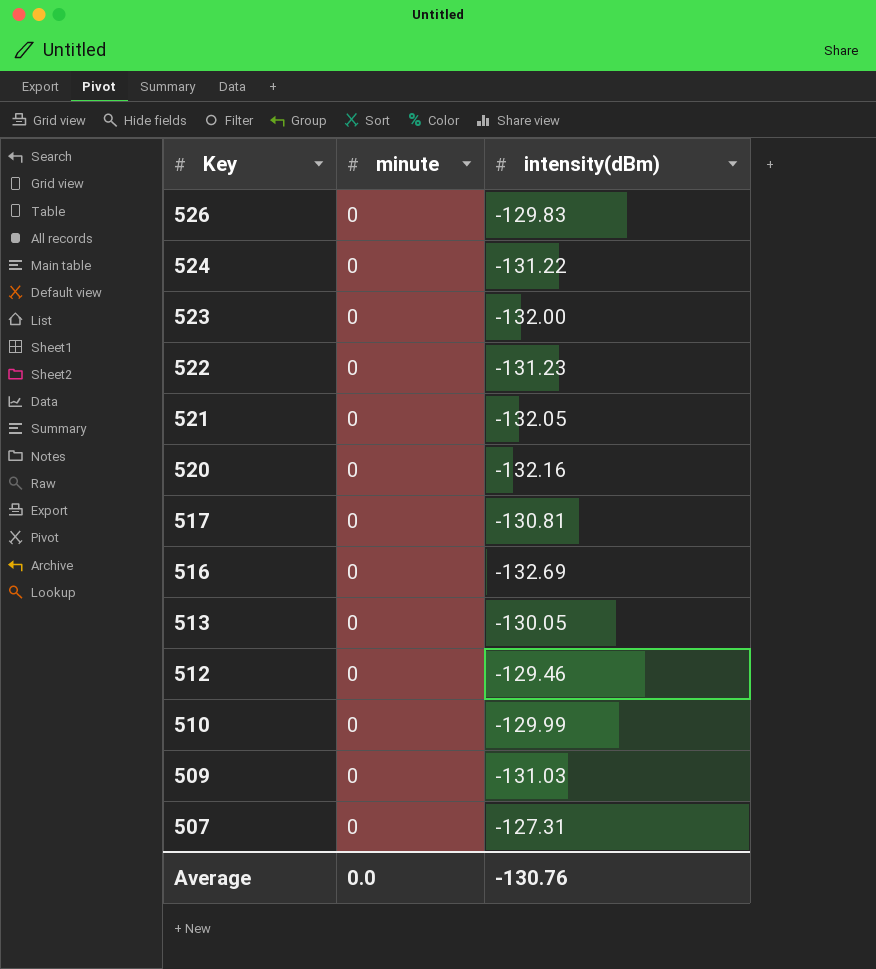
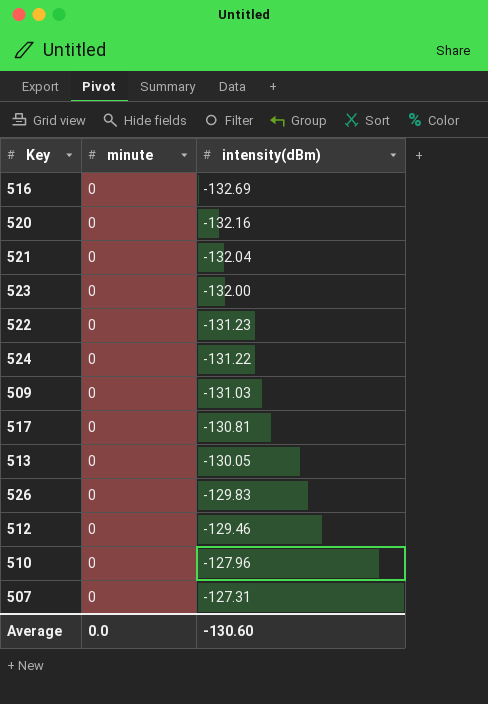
row order: Key descending -> intensity(dBm) ascending
521 | intensity(dBm): -132.05 -> -132.04
510 | intensity(dBm): -129.99 -> -127.96
Average | intensity(dBm): -130.76 -> -130.60

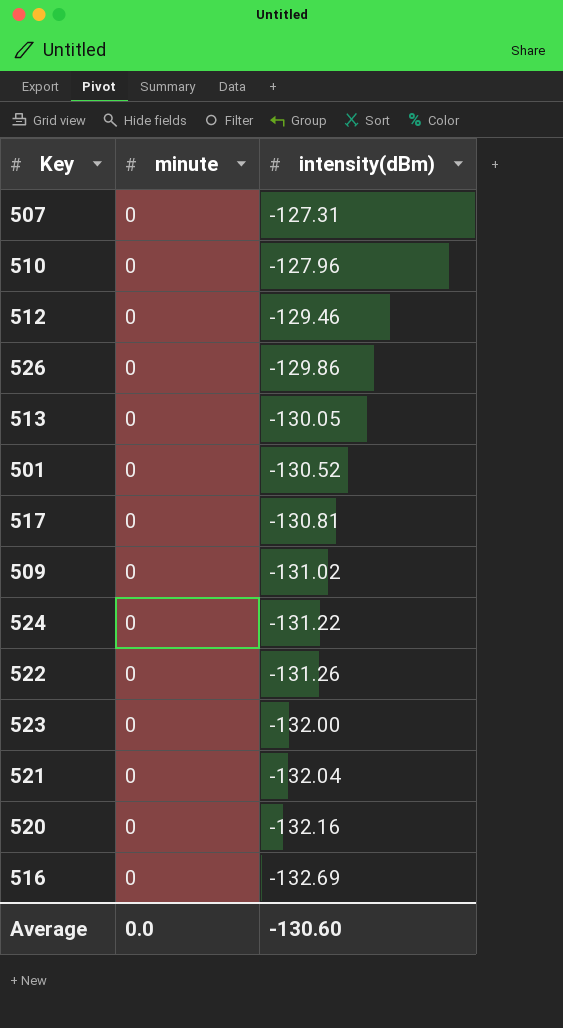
row order: intensity(dBm) ascending -> intensity(dBm) descending
526 | intensity(dBm): -129.83 -> -129.86
row 501: none -> 0 | -130.52
509 | intensity(dBm): -131.03 -> -131.02
522 | intensity(dBm): -131.23 -> -131.26

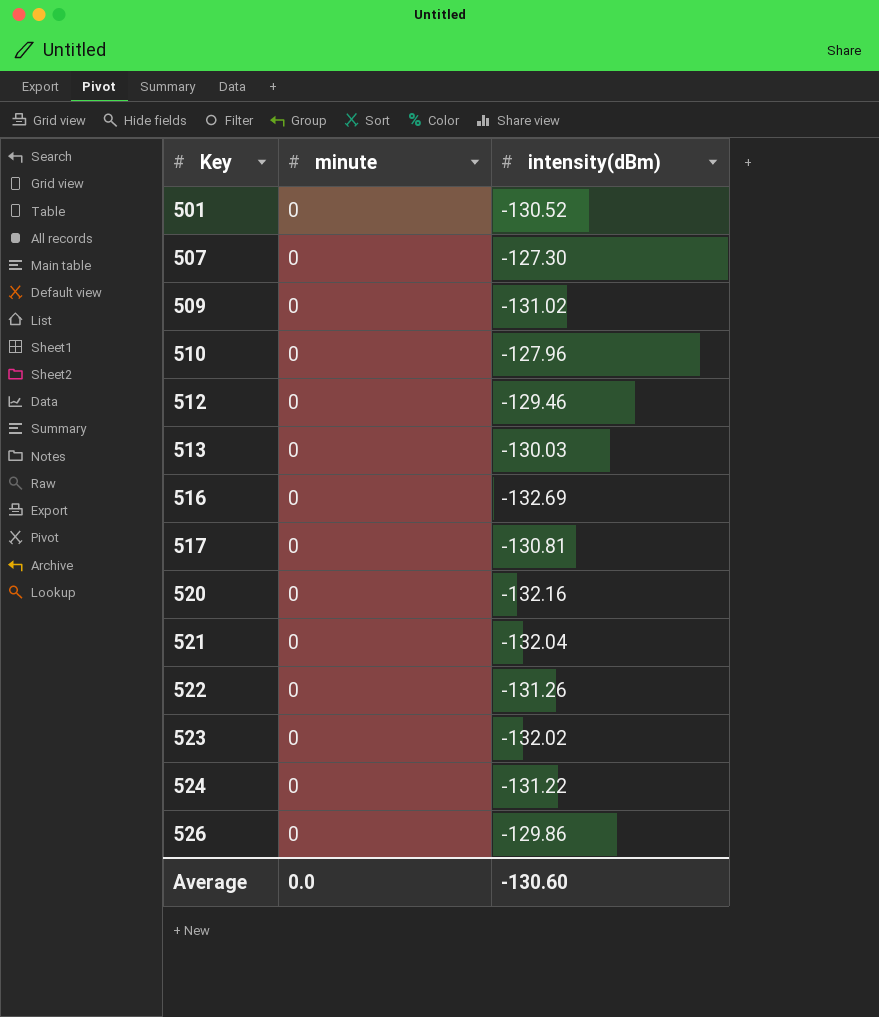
row order: intensity(dBm) descending -> Key ascending
507 | intensity(dBm): -127.31 -> -127.30
513 | intensity(dBm): -130.05 -> -130.03
523 | intensity(dBm): -132.00 -> -132.02

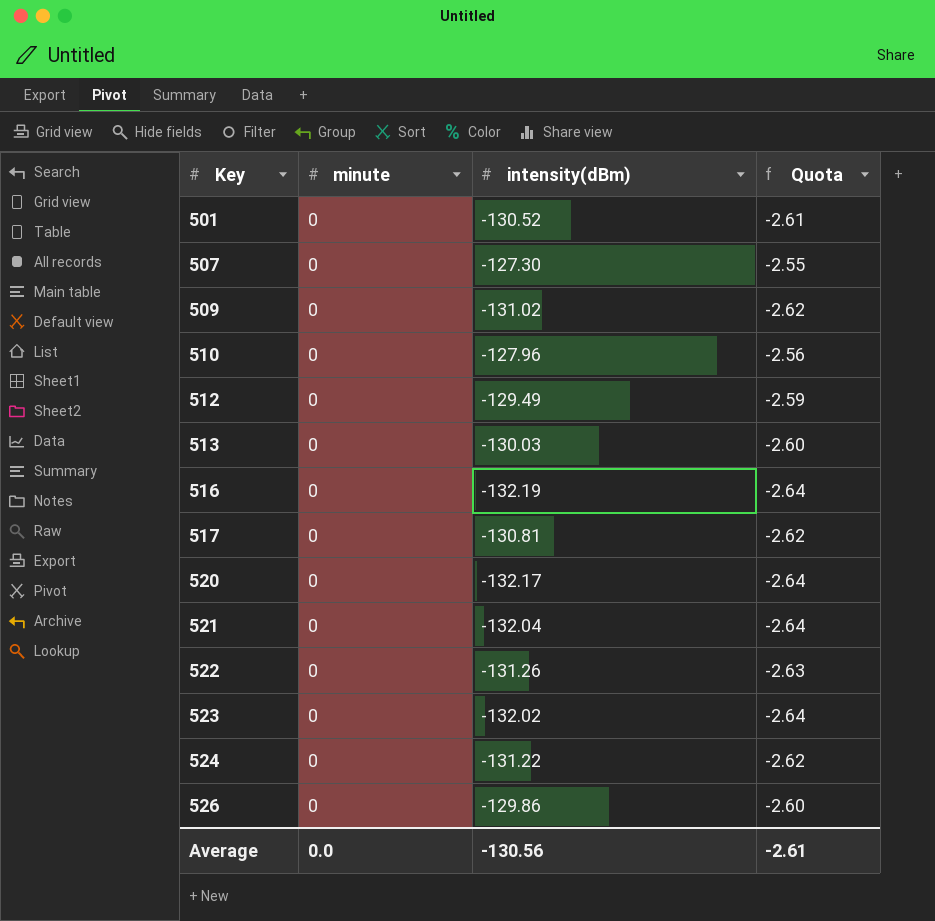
column Quota | formula: none -> [intensity(dBm)] * 0.02
512 | intensity(dBm): -129.46 -> -129.49
516 | intensity(dBm): -132.69 -> -132.19
520 | intensity(dBm): -132.16 -> -132.17
Average | intensity(dBm): -130.60 -> -130.56

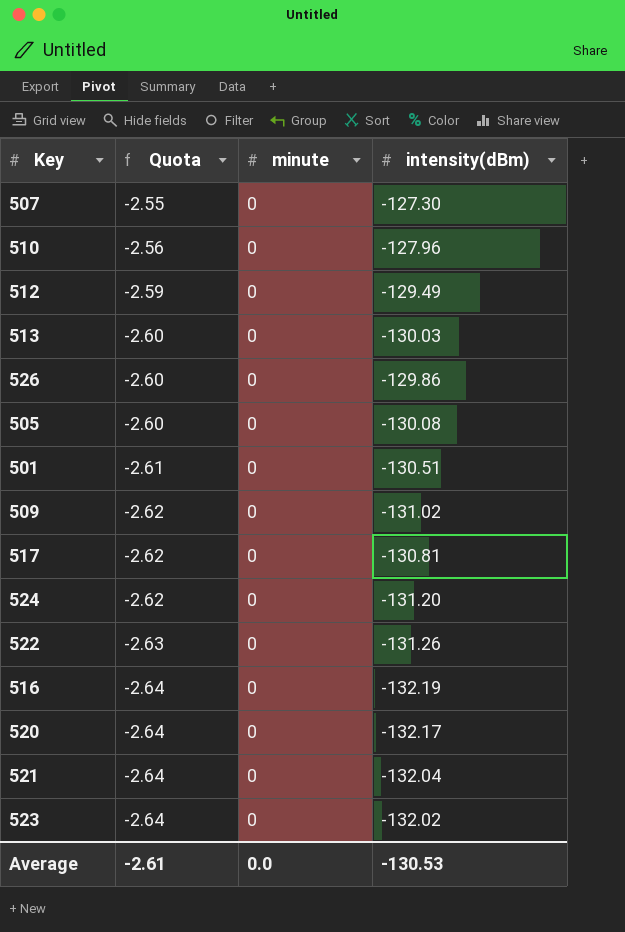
row order: Key ascending -> Quota descending
column Quota | position: 4 -> 2
row 505: none -> -2.60 | 0 | -130.08
501 | intensity(dBm): -130.52 -> -130.51
524 | intensity(dBm): -131.22 -> -131.20
Average | intensity(dBm): -130.56 -> -130.53

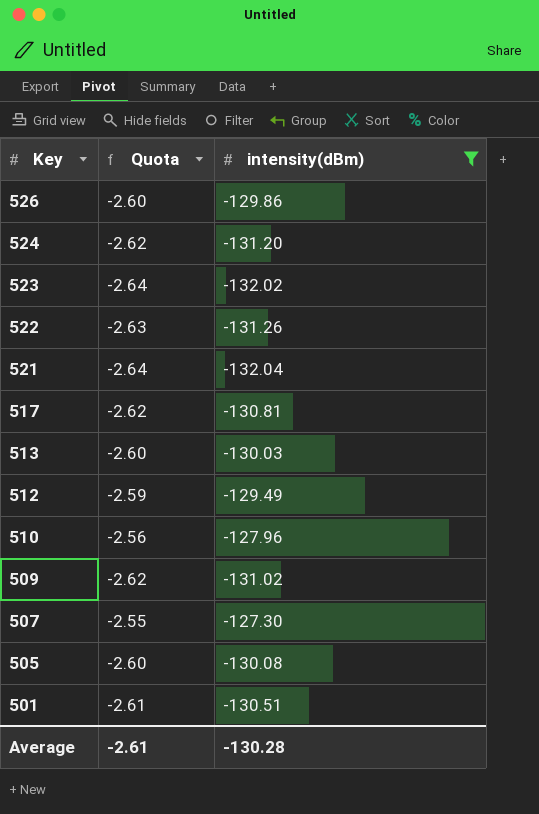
filter: none -> intensity(dBm) >= -132.04
row order: Quota descending -> Key descending
column minute | position: 3 -> none
Average | intensity(dBm): -130.53 -> -130.28

